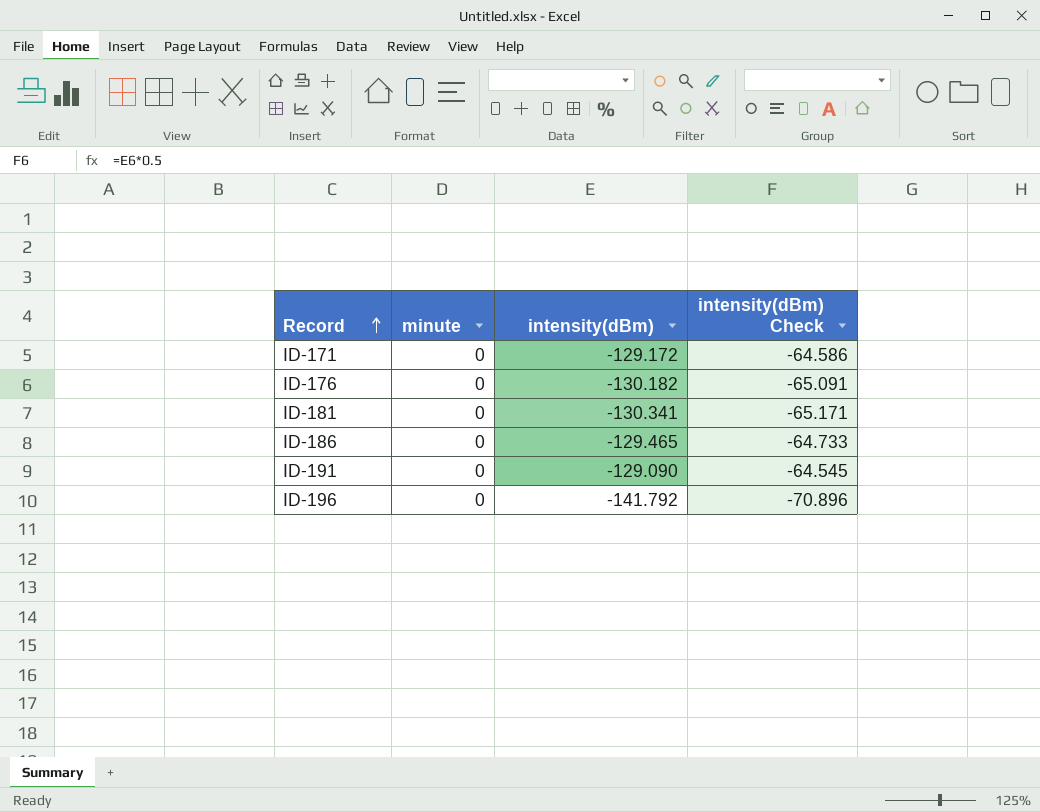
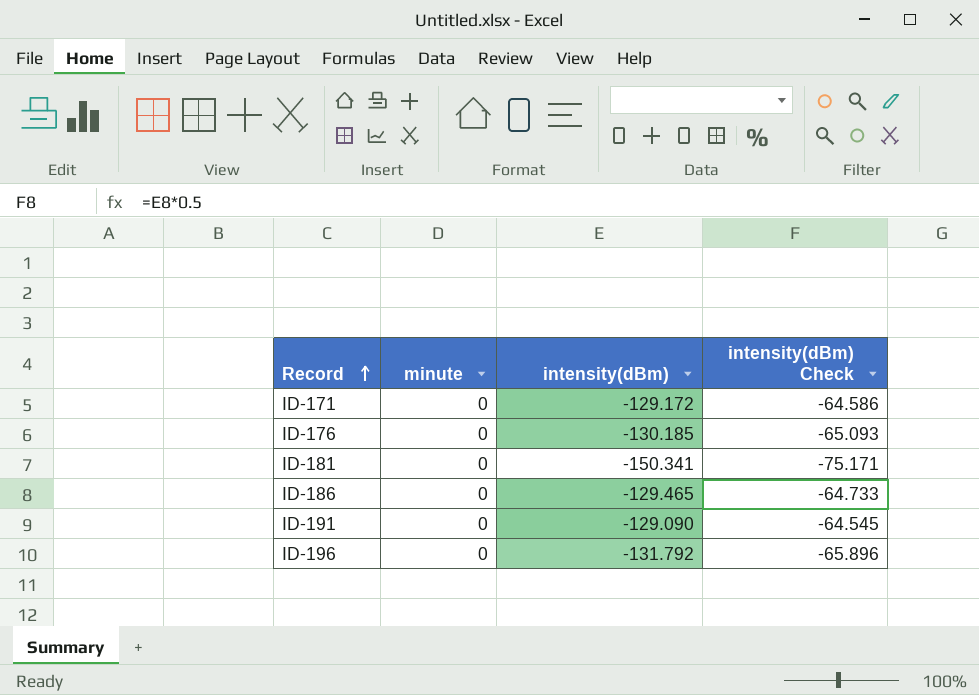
ID-176 | intensity(dBm): -130.182 -> -130.185
ID-176 | intensity(dBm) Check: -65.091 -> -65.093
ID-181 | intensity(dBm): -130.341 -> -150.341
ID-181 | intensity(dBm) Check: -65.171 -> -75.171
ID-196 | intensity(dBm): -141.792 -> -131.792
ID-196 | intensity(dBm) Check: -70.896 -> -65.896

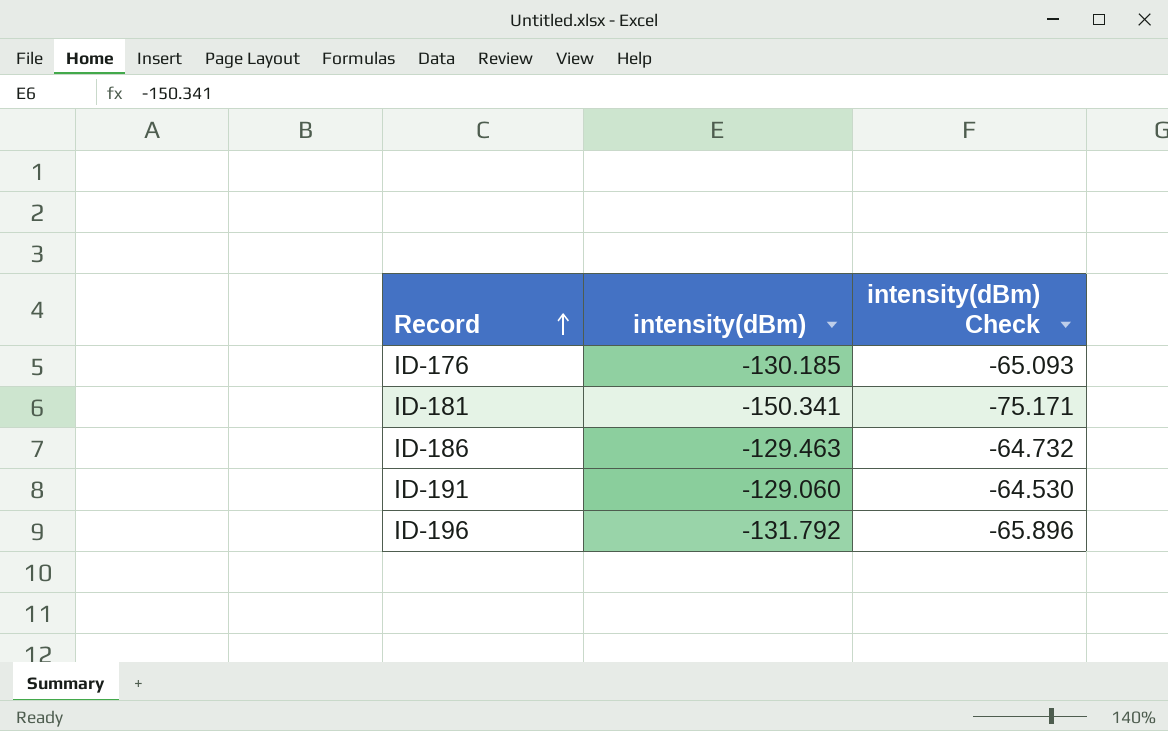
column minute | position: 2 -> none
row ID-171: 0 | -129.172 | -64.586 -> none
ID-186 | intensity(dBm): -129.465 -> -129.463
ID-186 | intensity(dBm) Check: -64.733 -> -64.732
ID-191 | intensity(dBm): -129.090 -> -129.060
ID-191 | intensity(dBm) Check: -64.545 -> -64.530

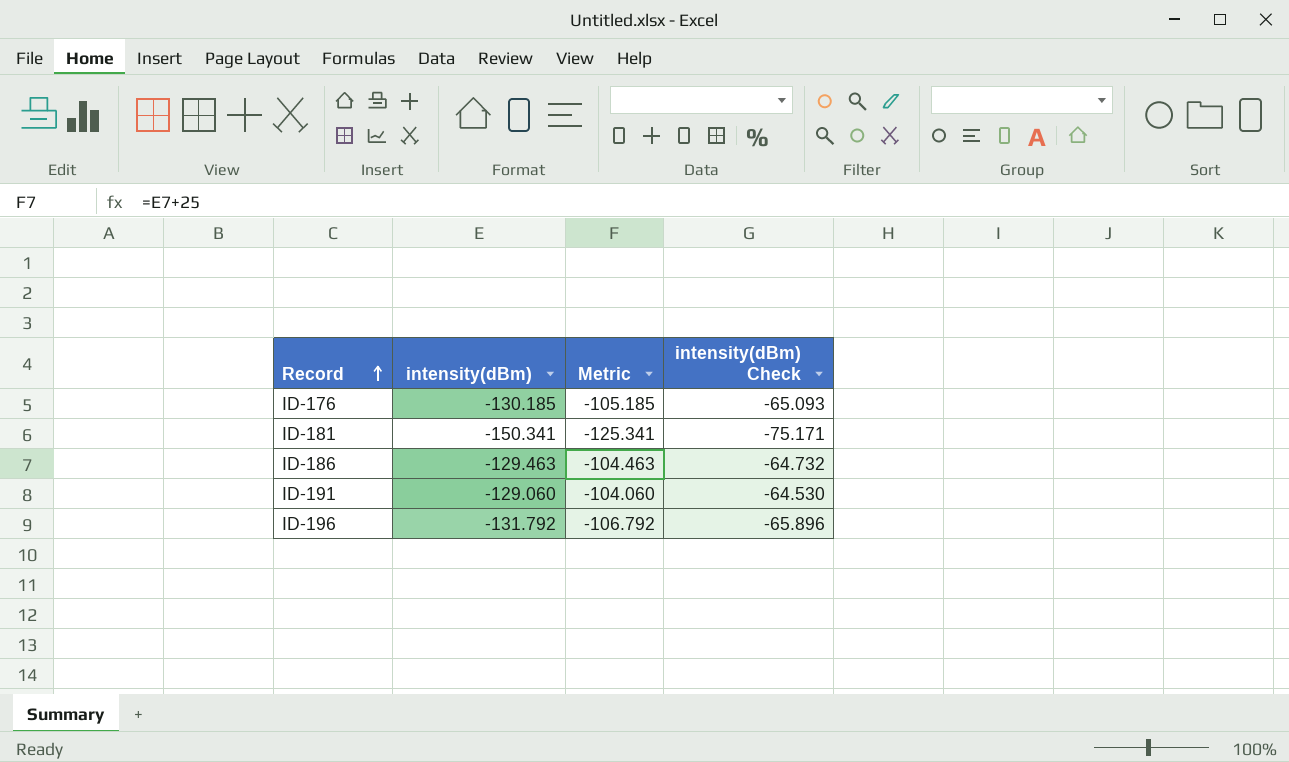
column Metric | formula: none -> [intensity(dBm)] + 25

